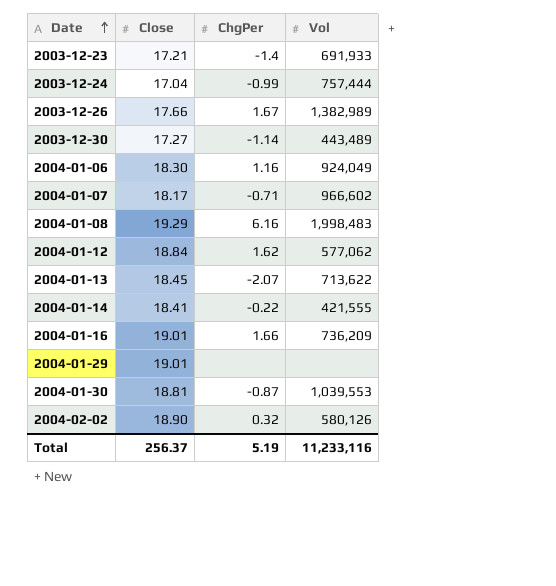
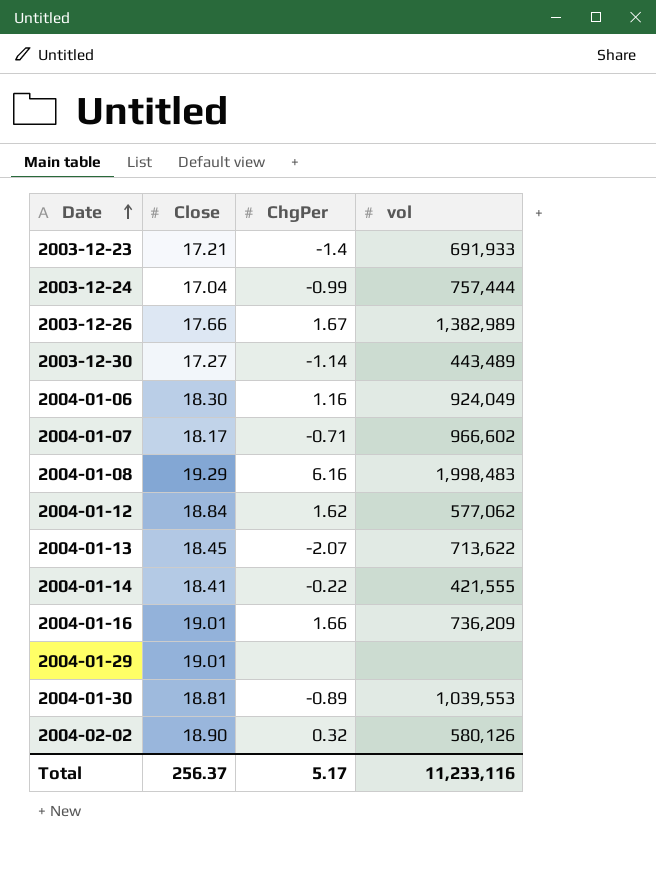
column name: Vol -> vol
2004-01-30 | ChgPer: -0.87 -> -0.89
Total | ChgPer: 5.19 -> 5.17

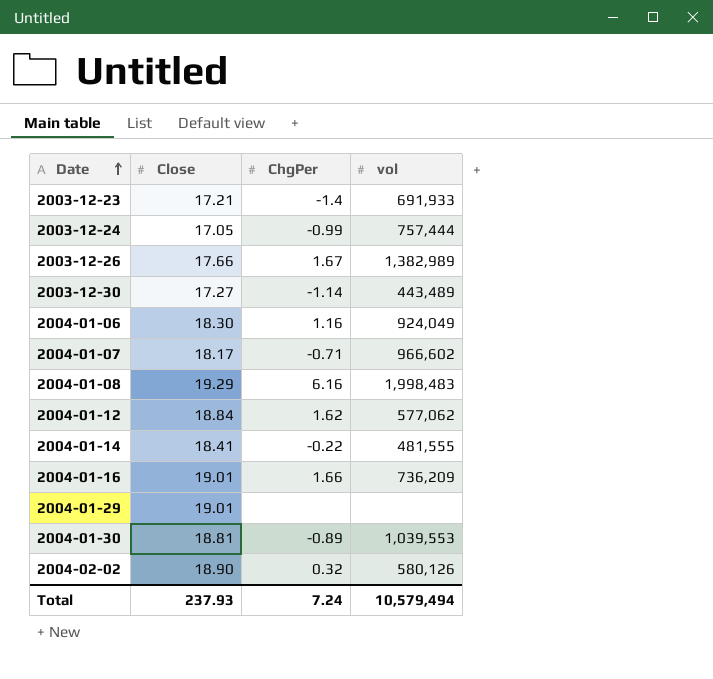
row 2004-01-13: 18.45 | -2.07 | 713,622 -> none
2003-12-24 | Close: 17.04 -> 17.05
2004-01-14 | vol: 421,555 -> 481,555
Total | Close: 256.37 -> 237.93
Total | ChgPer: 5.17 -> 7.24
Total | vol: 11,233,116 -> 10,579,494

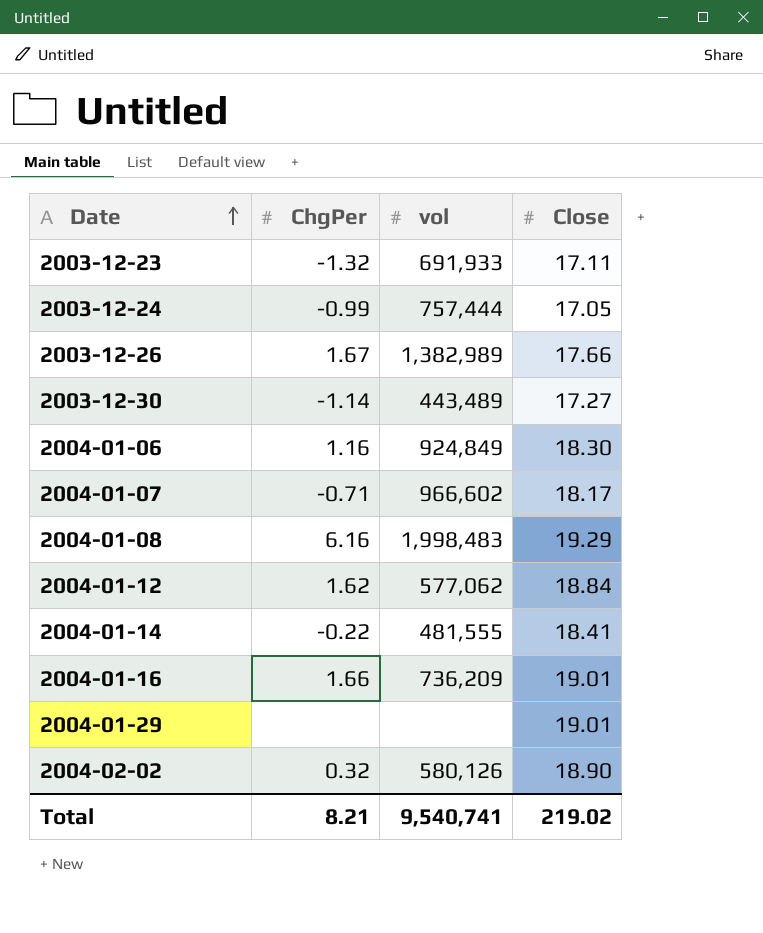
column Close | position: 2 -> 4
row 2004-01-30: 18.81 | -0.89 | 1,039,553 -> none
2003-12-23 | ChgPer: -1.4 -> -1.32
2003-12-23 | Close: 17.21 -> 17.11
2004-01-06 | vol: 924,049 -> 924,849
Total | ChgPer: 7.24 -> 8.21
Total | vol: 10,579,494 -> 9,540,741
Total | Close: 237.93 -> 219.02

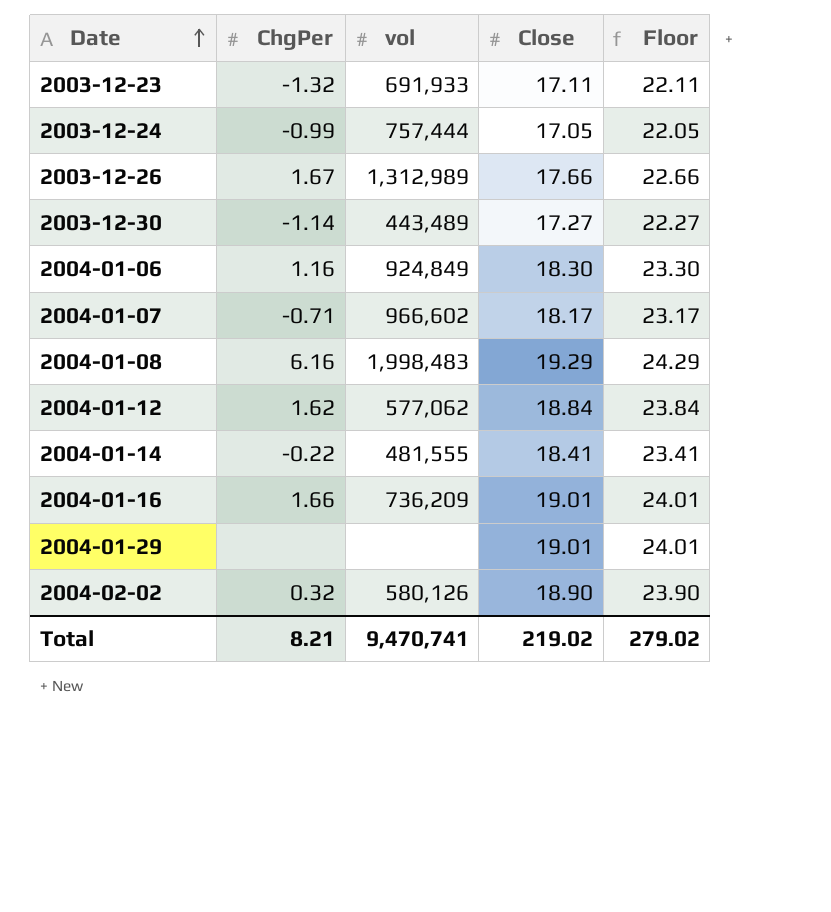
column Floor | formula: none -> [Close] + 5
2003-12-26 | vol: 1,382,989 -> 1,312,989
Total | vol: 9,540,741 -> 9,470,741

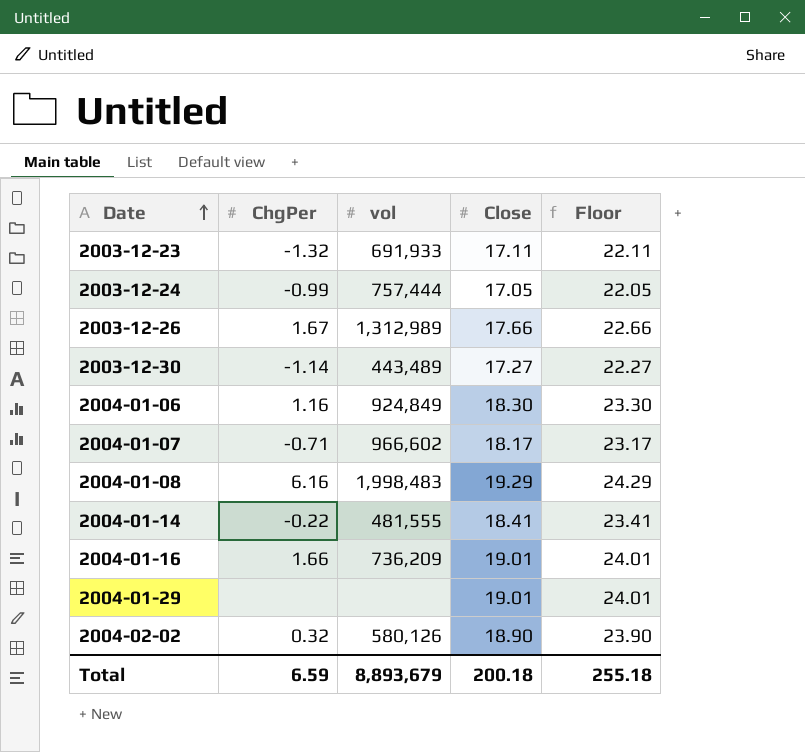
row 2004-01-12: 1.62 | 577,062 | 18.84 | 23.84 -> none
Total | ChgPer: 8.21 -> 6.59
Total | vol: 9,470,741 -> 8,893,679
Total | Close: 219.02 -> 200.18
Total | Floor: 279.02 -> 255.18

